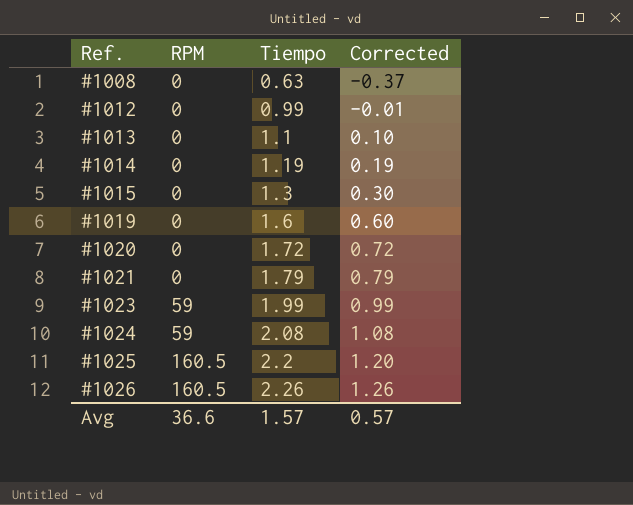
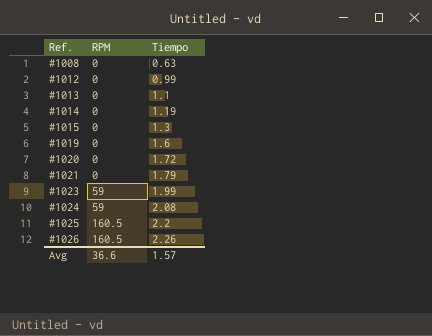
column Corrected | formula: [Tiempo] - 1 -> none

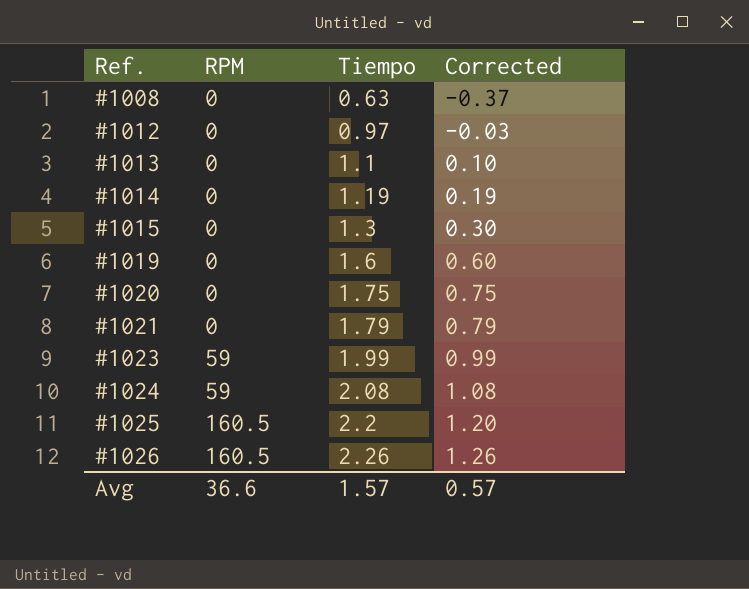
column Corrected | formula: none -> [Tiempo] - 1
#1012 | Tiempo: 0.99 -> 0.97
#1020 | Tiempo: 1.72 -> 1.75

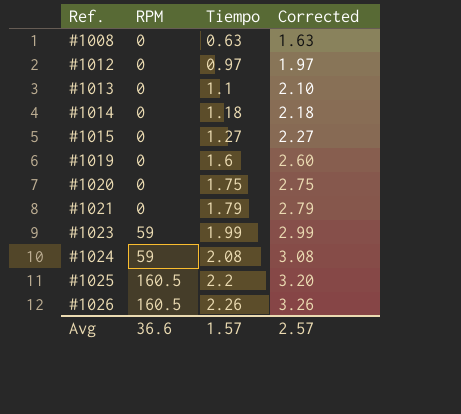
column Corrected | formula: [Tiempo] - 1 -> [Tiempo] + 1
#1014 | Tiempo: 1.19 -> 1.18
#1015 | Tiempo: 1.3 -> 1.27
Avg | Corrected: 0.57 -> 2.57

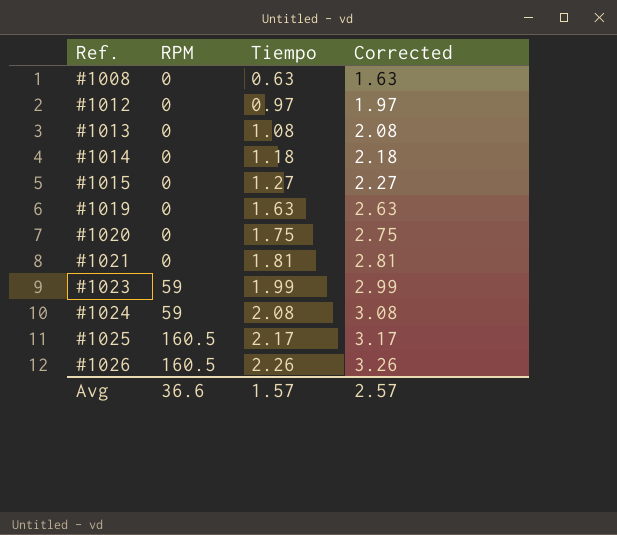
#1013 | Tiempo: 1.1 -> 1.08
#1013 | Corrected: 2.10 -> 2.08
#1019 | Tiempo: 1.6 -> 1.63
#1019 | Corrected: 2.60 -> 2.63
#1021 | Tiempo: 1.79 -> 1.81
#1021 | Corrected: 2.79 -> 2.81
#1025 | Tiempo: 2.2 -> 2.17
#1025 | Corrected: 3.20 -> 3.17

